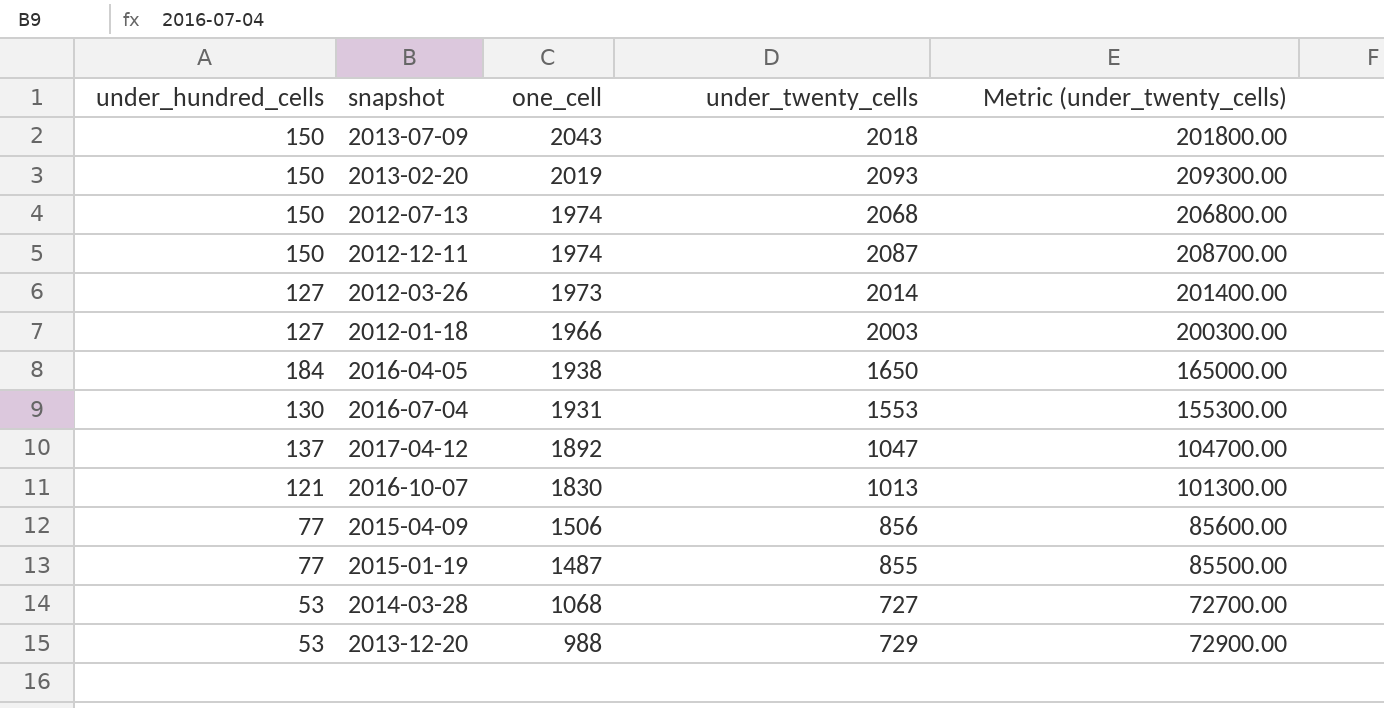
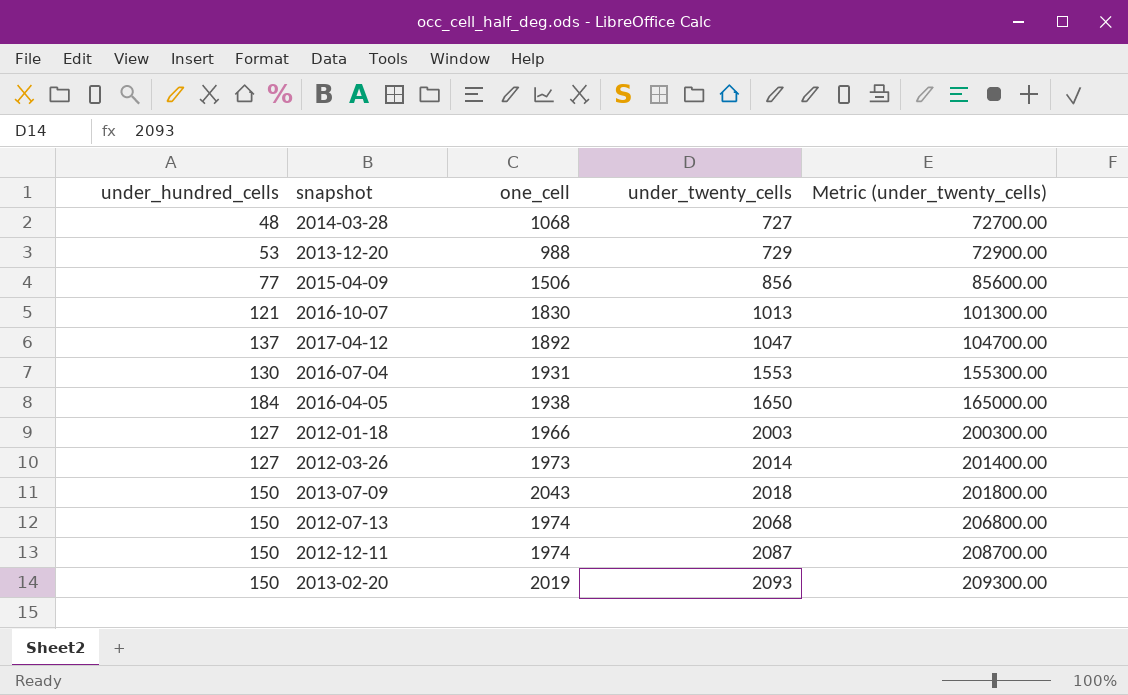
row order: one_cell descending -> under_twenty_cells ascending
row 2015-01-19: 77 | 1487 | 855 | 85500.00 -> none
2014-03-28 | under_hundred_cells: 53 -> 48

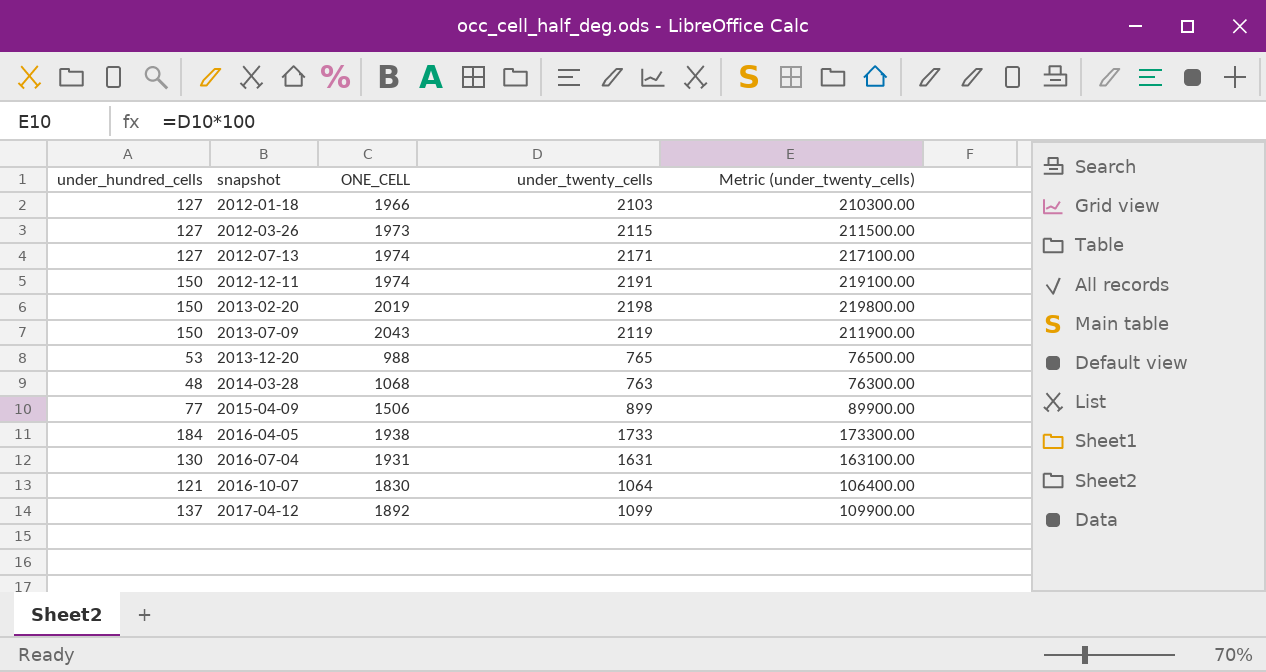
row order: under_twenty_cells ascending -> snapshot ascending
column name: one_cell -> ONE_CELL
2012-01-18 | under_twenty_cells: 2003 -> 2103
2012-01-18 | Metric (under_twenty_cells): 200300.00 -> 210300.00
2012-03-26 | under_twenty_cells: 2014 -> 2115
2012-03-26 | Metric (under_twenty_cells): 201400.00 -> 211500.00
2012-07-13 | under_hundred_cells: 150 -> 127
2012-07-13 | under_twenty_cells: 2068 -> 2171
2012-07-13 | Metric (under_twenty_cells): 206800.00 -> 217100.00
2012-12-11 | under_twenty_cells: 2087 -> 2191
2012-12-11 | Metric (under_twenty_cells): 208700.00 -> 219100.00
2013-02-20 | under_twenty_cells: 2093 -> 2198
2013-02-20 | Metric (under_twenty_cells): 209300.00 -> 219800.00
2013-07-09 | under_twenty_cells: 2018 -> 2119
2013-07-09 | Metric (under_twenty_cells): 201800.00 -> 211900.00
2013-12-20 | under_twenty_cells: 729 -> 765
2013-12-20 | Metric (under_twenty_cells): 72900.00 -> 76500.00
2014-03-28 | under_twenty_cells: 727 -> 763
2014-03-28 | Metric (under_twenty_cells): 72700.00 -> 76300.00
2015-04-09 | under_twenty_cells: 856 -> 899
2015-04-09 | Metric (under_twenty_cells): 85600.00 -> 89900.00
2016-04-05 | under_twenty_cells: 1650 -> 1733
2016-04-05 | Metric (under_twenty_cells): 165000.00 -> 173300.00
2016-07-04 | under_twenty_cells: 1553 -> 1631
2016-07-04 | Metric (under_twenty_cells): 155300.00 -> 163100.00
2016-10-07 | under_twenty_cells: 1013 -> 1064
2016-10-07 | Metric (under_twenty_cells): 101300.00 -> 106400.00
2017-04-12 | under_twenty_cells: 1047 -> 1099
2017-04-12 | Metric (under_twenty_cells): 104700.00 -> 109900.00

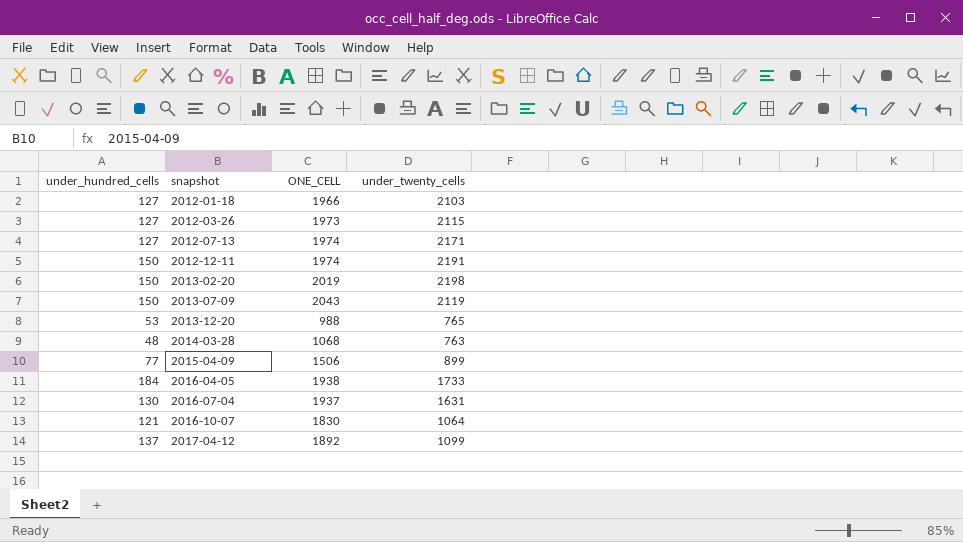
column Metric (under_twenty_cells) | formula: [under_twenty_cells] * 100 -> none
2016-07-04 | ONE_CELL: 1931 -> 1937

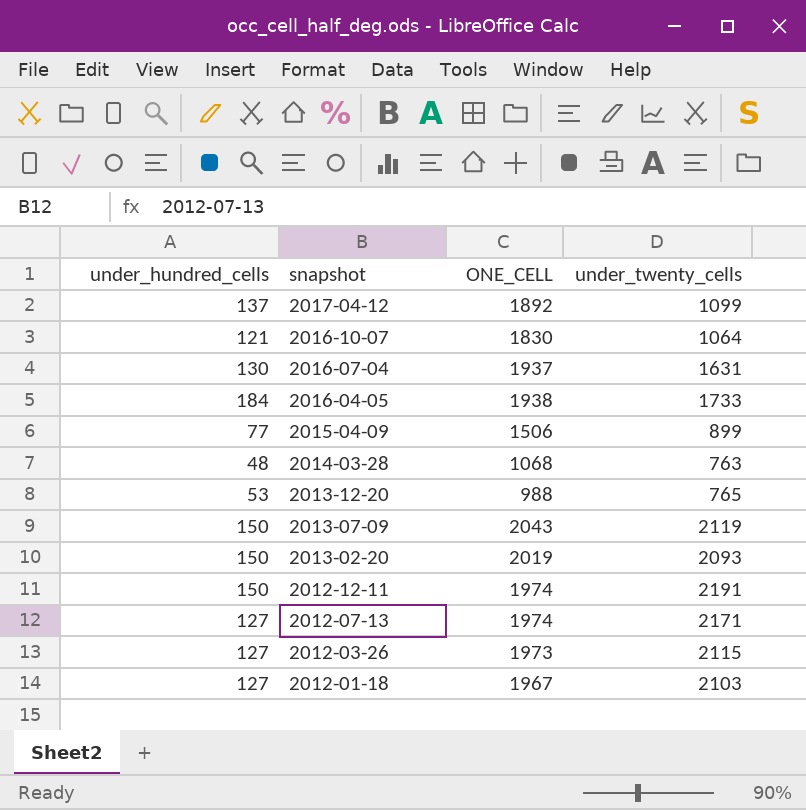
row order: snapshot ascending -> snapshot descending
2013-02-20 | under_twenty_cells: 2198 -> 2093
2012-01-18 | ONE_CELL: 1966 -> 1967

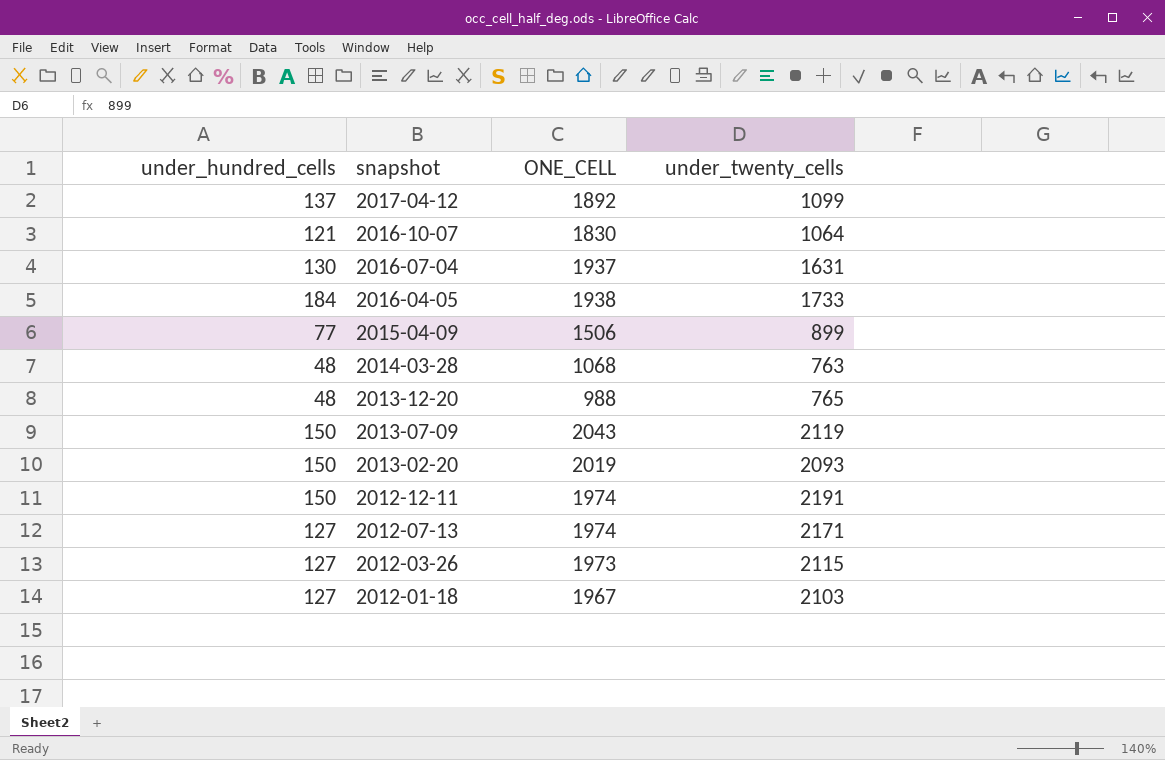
2013-12-20 | under_hundred_cells: 53 -> 48

